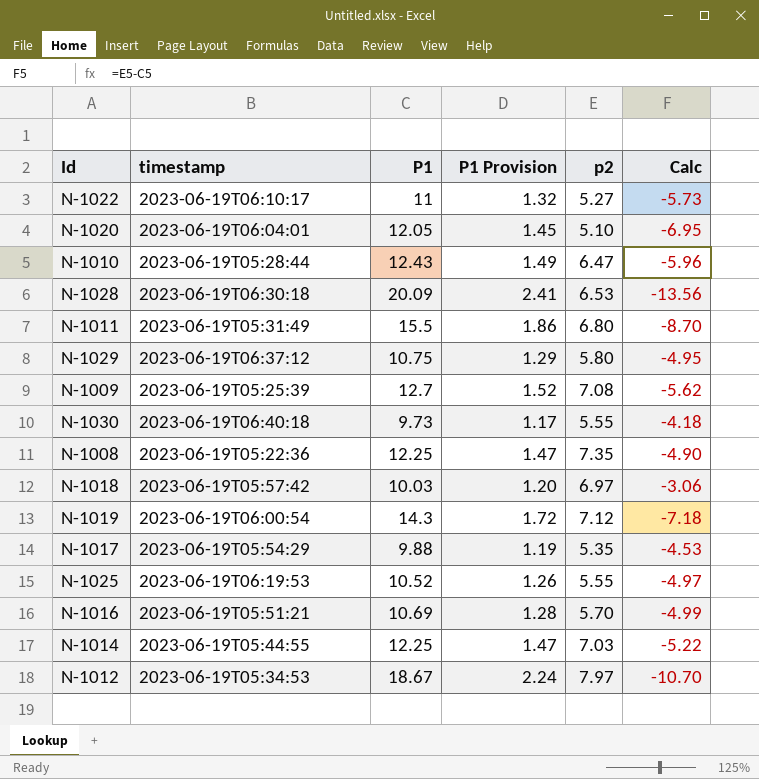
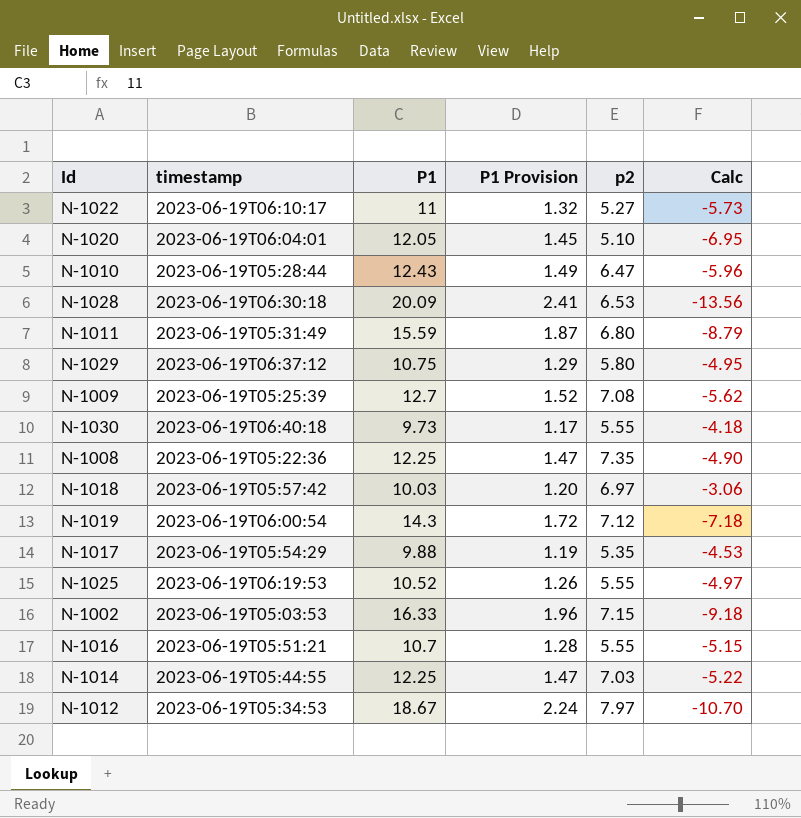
N-1011 | P1: 15.5 -> 15.59
N-1011 | P1 Provision: 1.86 -> 1.87
N-1011 | Calc: -8.70 -> -8.79
row N-1002: none -> 2023-06-19T05:03:53 | 16.33 | 1.96 | 7.15 | -9.18
N-1016 | P1: 10.69 -> 10.7
N-1016 | p2: 5.70 -> 5.55
N-1016 | Calc: -4.99 -> -5.15

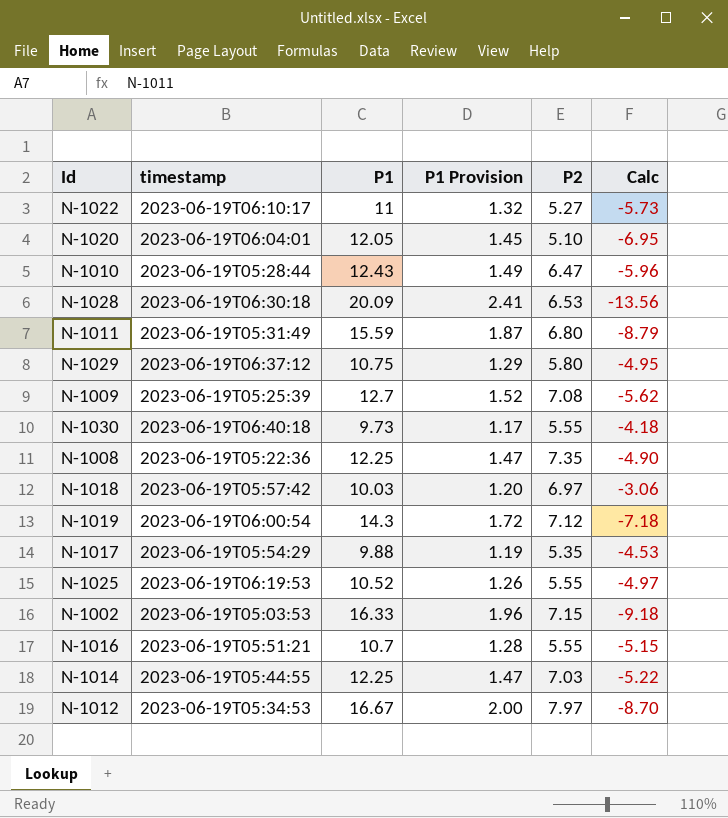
column name: p2 -> P2
N-1012 | P1: 18.67 -> 16.67
N-1012 | P1 Provision: 2.24 -> 2.00
N-1012 | Calc: -10.70 -> -8.70

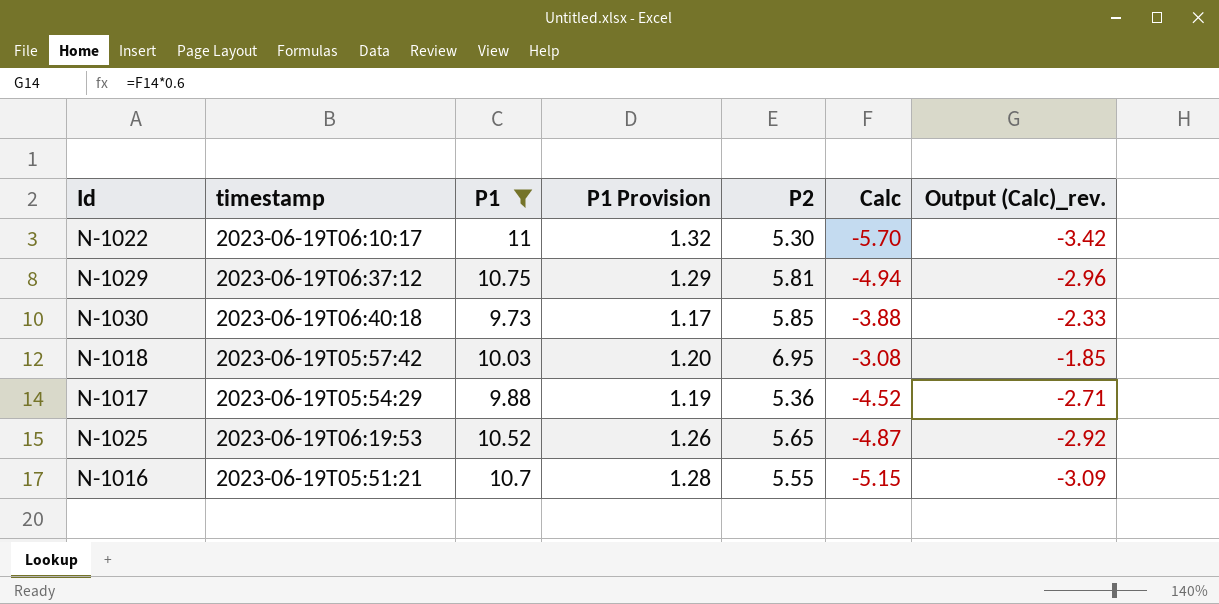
filter: none -> P1 <= 11
column Output (Calc)_rev. | formula: none -> [Calc] * 0.6
N-1022 | P2: 5.27 -> 5.30
N-1022 | Calc: -5.73 -> -5.70
N-1029 | P2: 5.80 -> 5.81
N-1029 | Calc: -4.95 -> -4.94
N-1030 | P2: 5.55 -> 5.85
N-1030 | Calc: -4.18 -> -3.88
N-1018 | P2: 6.97 -> 6.95
N-1018 | Calc: -3.06 -> -3.08
N-1017 | P2: 5.35 -> 5.36
N-1017 | Calc: -4.53 -> -4.52
N-1025 | P2: 5.55 -> 5.65
N-1025 | Calc: -4.97 -> -4.87

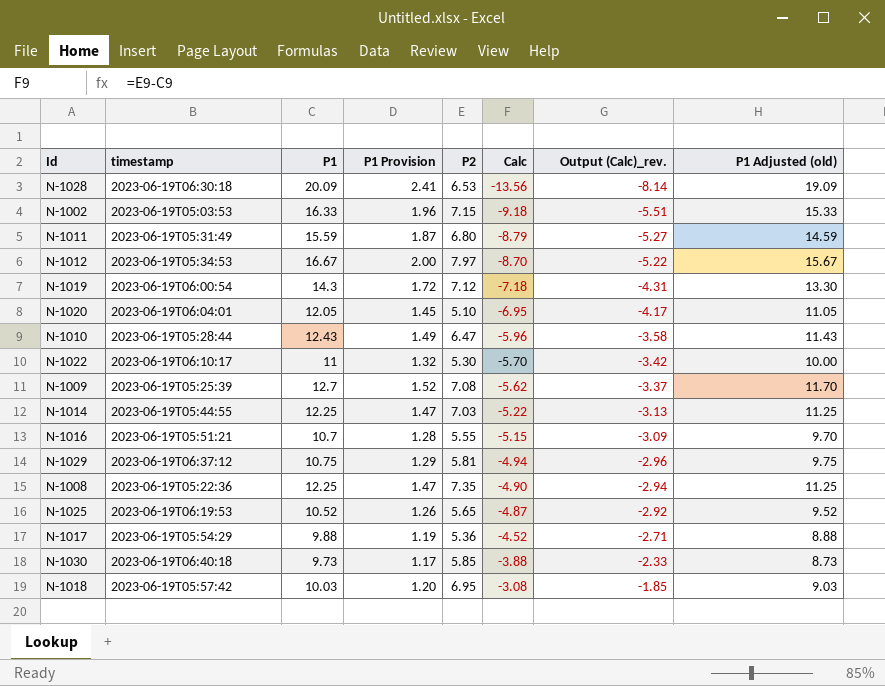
filter: P1 <= 11 -> none
row order: none -> Calc ascending
column P1 Adjusted (old) | formula: none -> [P1] - 1

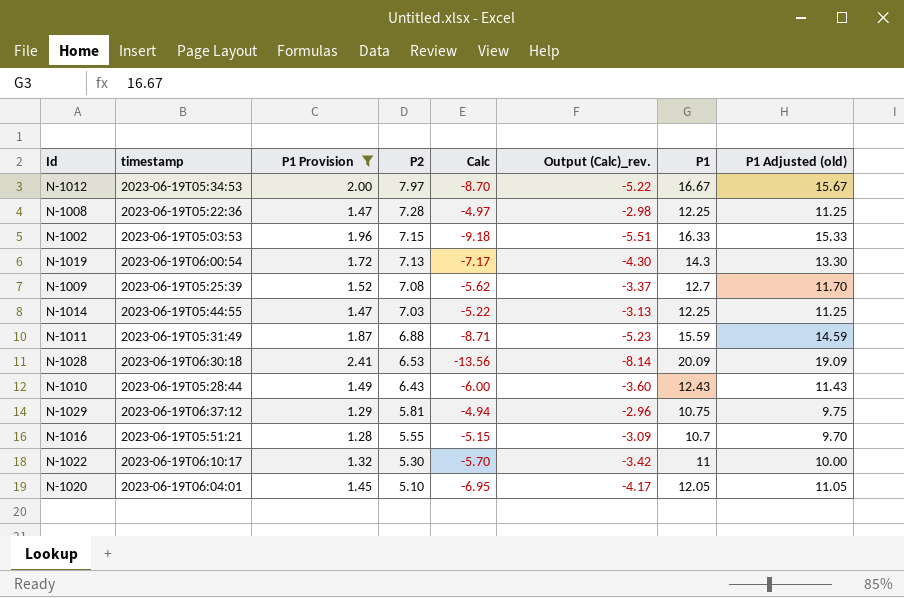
filter: none -> P1 Provision >= 1.28
row order: Calc ascending -> P2 descending
column P1 | position: 3 -> 7
N-1008 | P2: 7.35 -> 7.28
N-1008 | Calc: -4.90 -> -4.97
N-1008 | Output (Calc)_rev.: -2.94 -> -2.98
N-1019 | P2: 7.12 -> 7.13
N-1019 | Calc: -7.18 -> -7.17
N-1019 | Output (Calc)_rev.: -4.31 -> -4.30
N-1011 | P2: 6.80 -> 6.88
N-1011 | Calc: -8.79 -> -8.71
N-1011 | Output (Calc)_rev.: -5.27 -> -5.23
N-1010 | P2: 6.47 -> 6.43
N-1010 | Calc: -5.96 -> -6.00
N-1010 | Output (Calc)_rev.: -3.58 -> -3.60

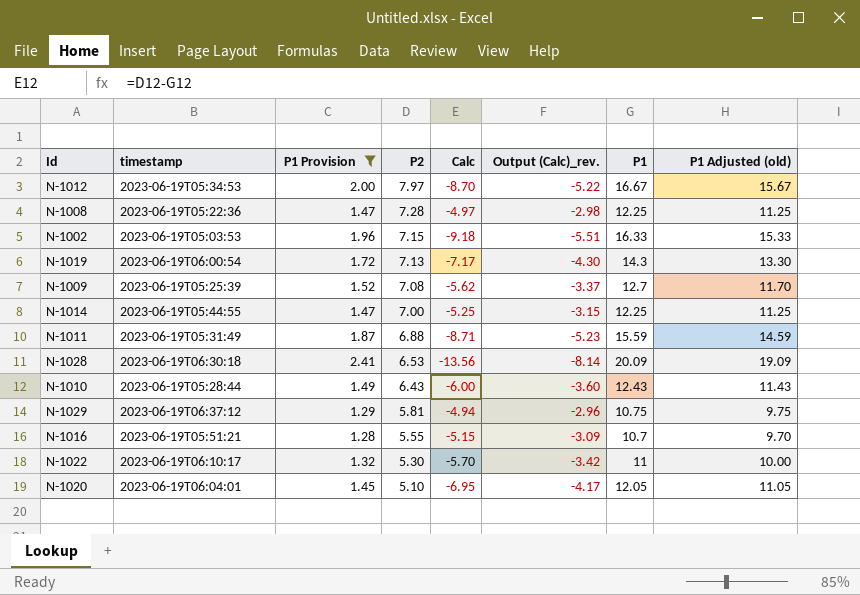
N-1014 | P2: 7.03 -> 7.00
N-1014 | Calc: -5.22 -> -5.25
N-1014 | Output (Calc)_rev.: -3.13 -> -3.15

